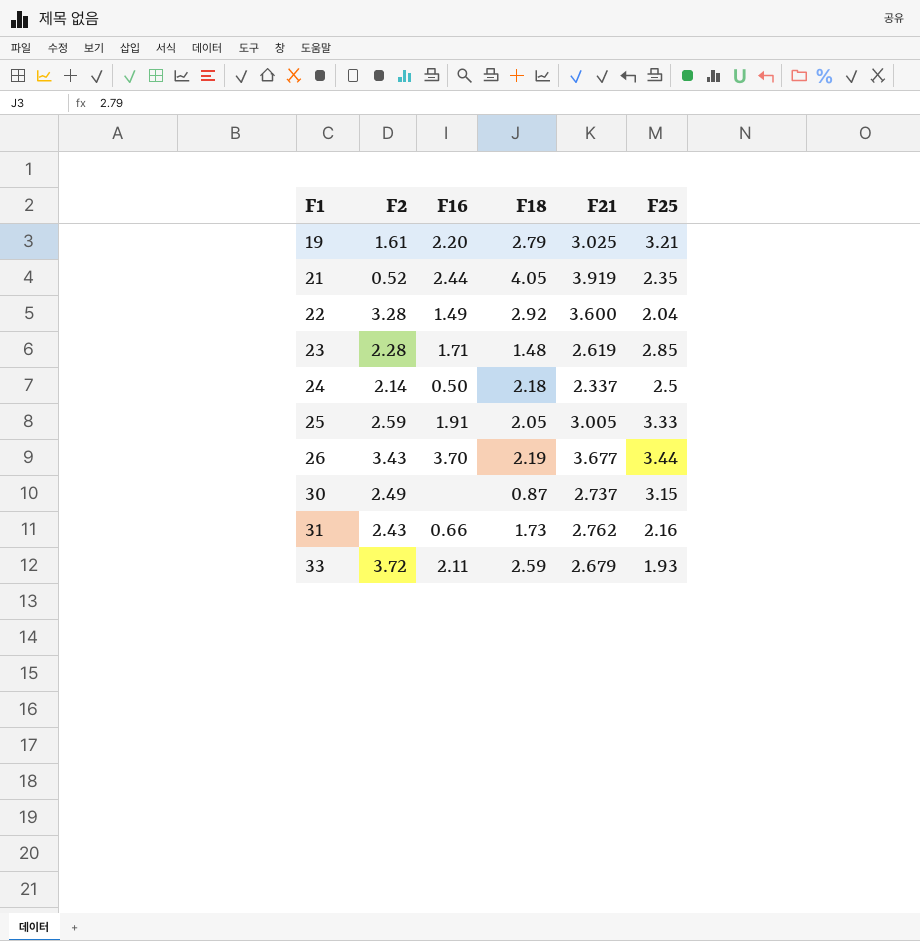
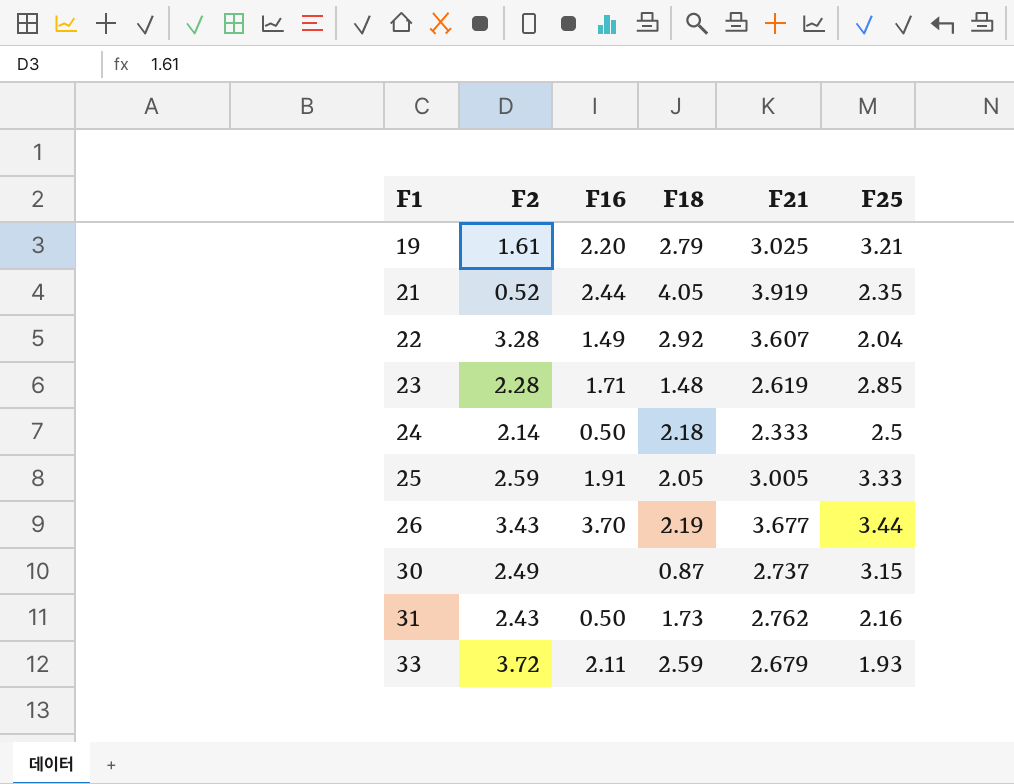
22 | F21: 3.600 -> 3.607
24 | F21: 2.337 -> 2.333
31 | F16: 0.66 -> 0.50

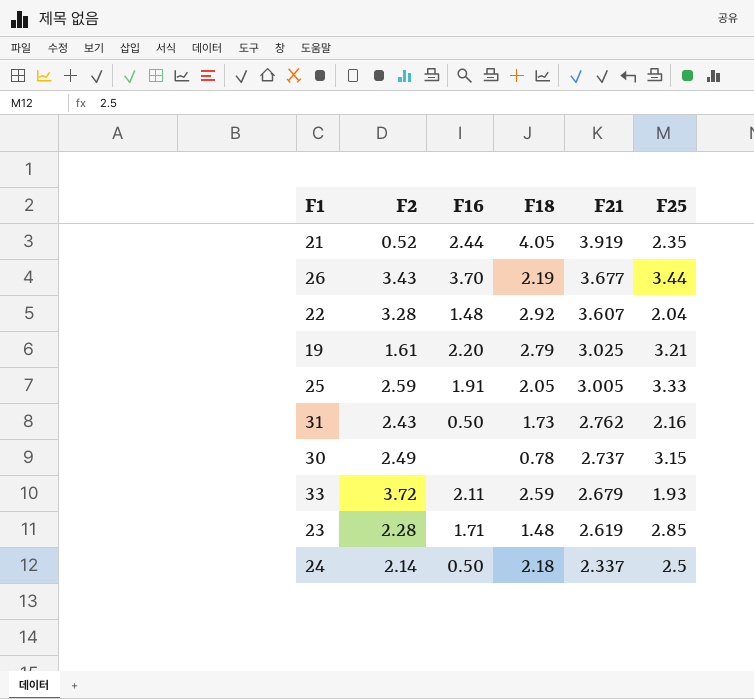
row order: F1 ascending -> F21 descending
22 | F16: 1.49 -> 1.48
30 | F18: 0.87 -> 0.78
24 | F21: 2.333 -> 2.337

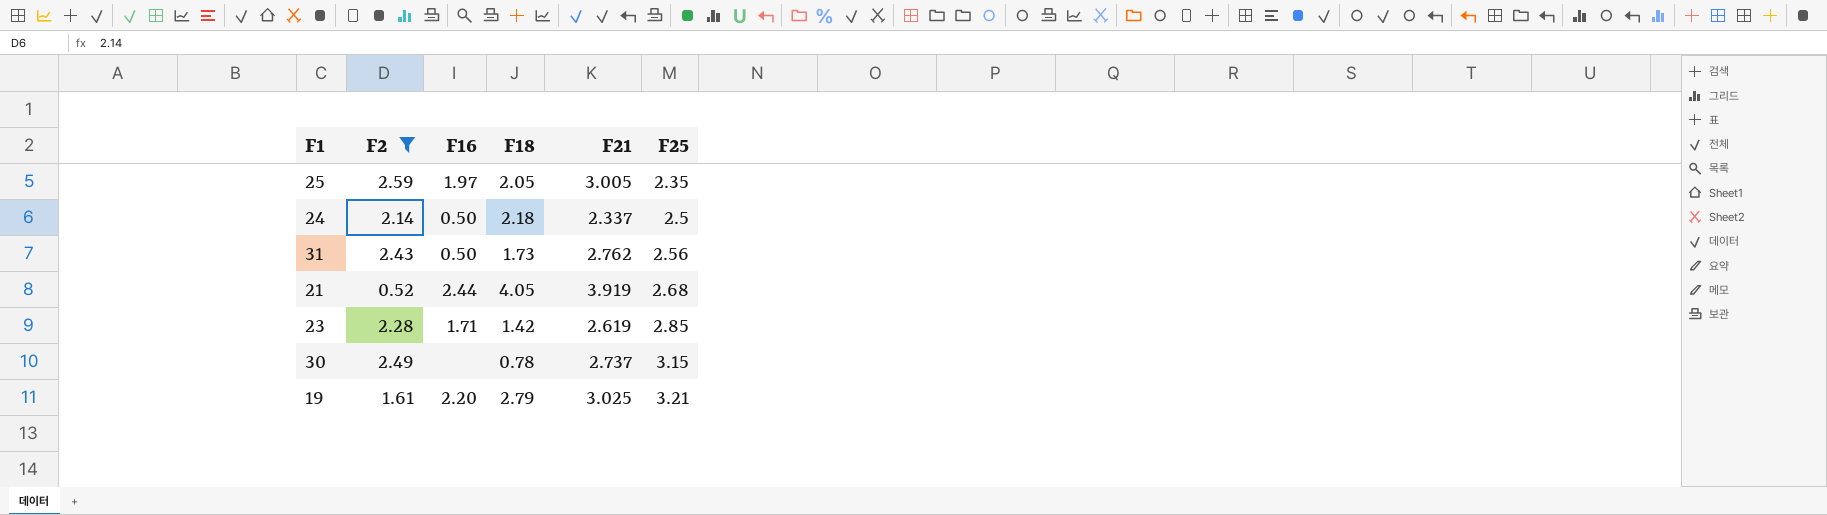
filter: none -> F2 <= 2.59
row order: F21 descending -> F25 ascending
25 | F16: 1.91 -> 1.97
25 | F25: 3.33 -> 2.35
31 | F25: 2.16 -> 2.56
21 | F25: 2.35 -> 2.68
23 | F18: 1.48 -> 1.42

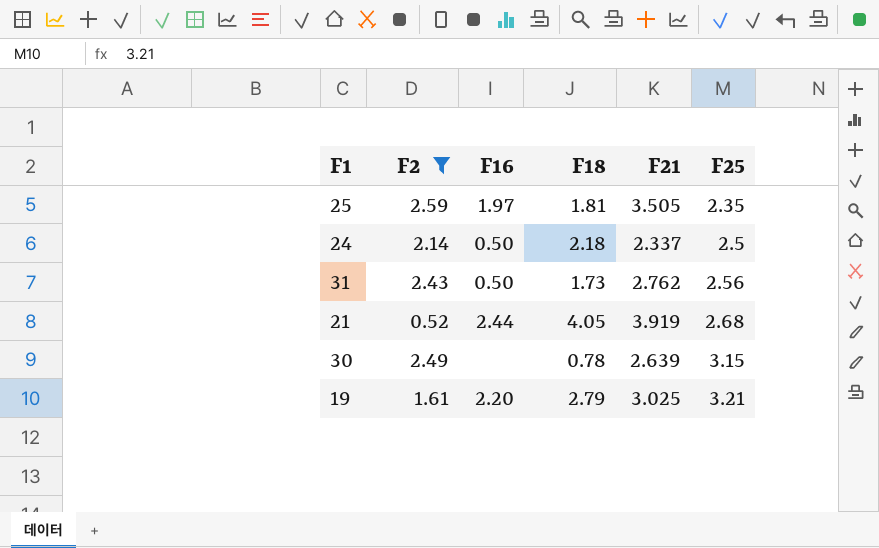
row 23: 2.28 | 1.71 | 1.42 | 2.619 | 2.85 -> none
25 | F18: 2.05 -> 1.81
25 | F21: 3.005 -> 3.505
30 | F21: 2.737 -> 2.639

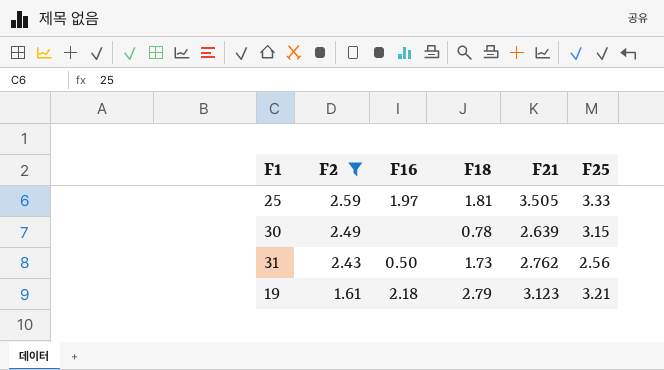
row order: F25 ascending -> F2 descending
row 24: 2.14 | 0.50 | 2.18 | 2.337 | 2.5 -> none
row 21: 0.52 | 2.44 | 4.05 | 3.919 | 2.68 -> none
25 | F25: 2.35 -> 3.33
19 | F16: 2.20 -> 2.18
19 | F21: 3.025 -> 3.123

